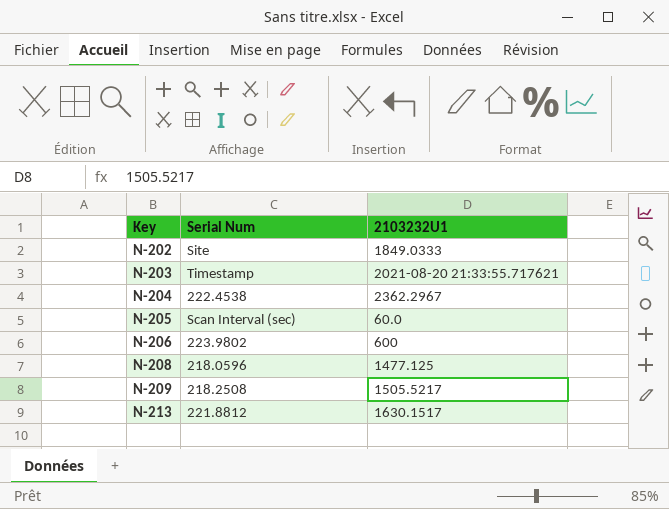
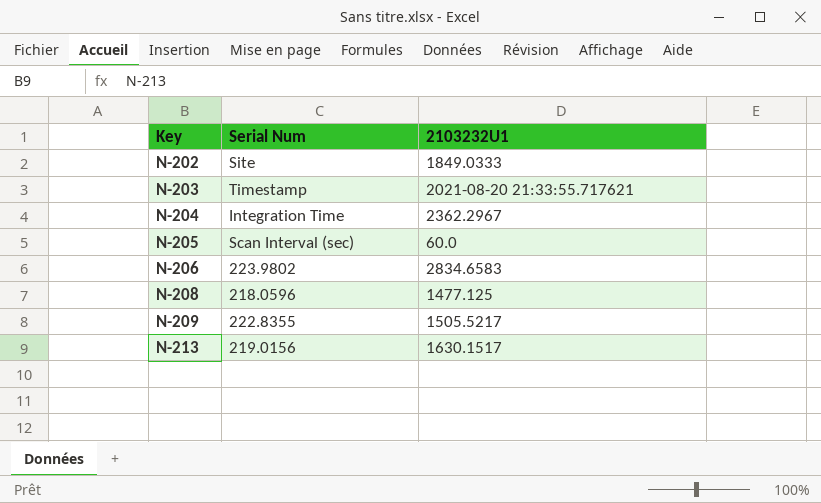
N-204 | Serial Num: 222.4538 -> Integration Time
N-206 | 2103232U1: 600 -> 2834.6583
N-209 | Serial Num: 218.2508 -> 222.8355
N-213 | Serial Num: 221.8812 -> 219.0156

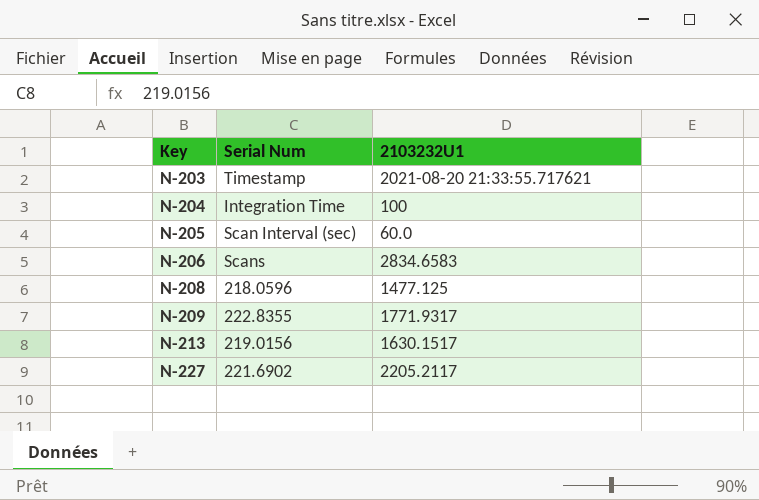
row N-202: Site | 1849.0333 -> none
N-204 | 2103232U1: 2362.2967 -> 100
N-206 | Serial Num: 223.9802 -> Scans
N-209 | 2103232U1: 1505.5217 -> 1771.9317
row N-227: none -> 221.6902 | 2205.2117

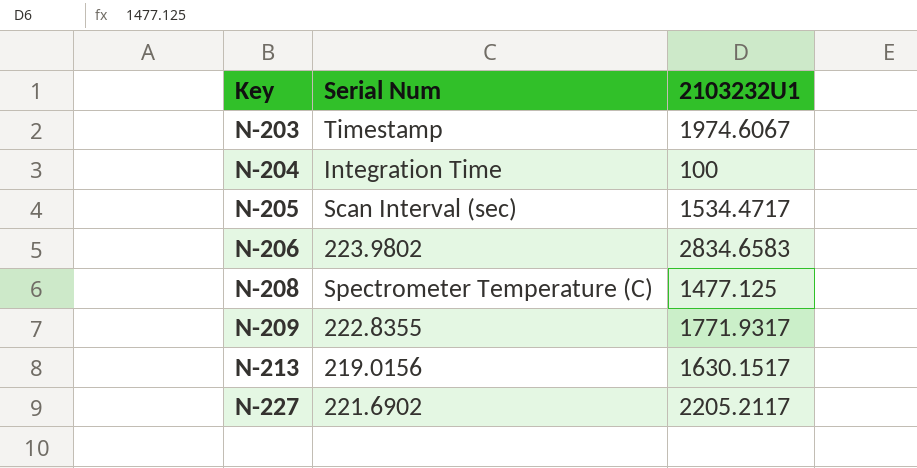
N-203 | 2103232U1: 2021-08-20 21:33:55.717621 -> 1974.6067
N-205 | 2103232U1: 60.0 -> 1534.4717
N-206 | Serial Num: Scans -> 223.9802
N-208 | Serial Num: 218.0596 -> Spectrometer Temperature (C)

